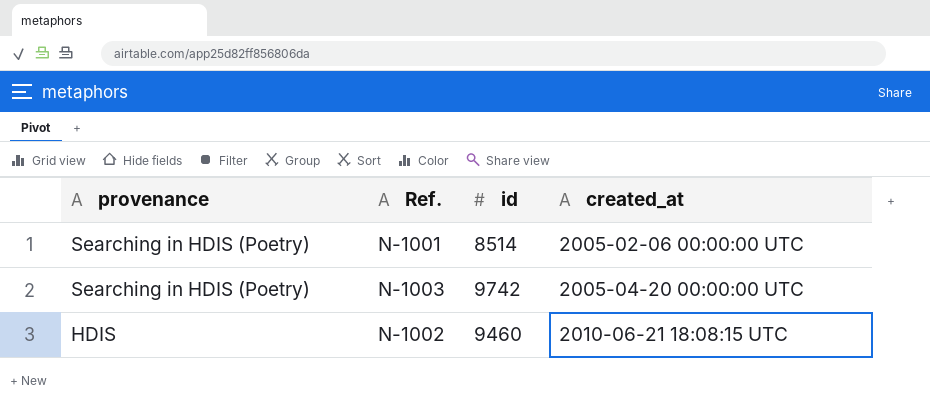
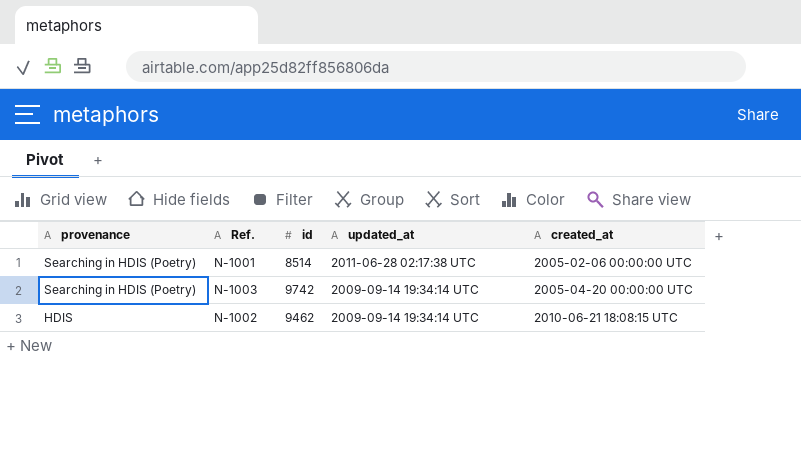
column updated_at | position: none -> 4
N-1002 | id: 9460 -> 9462

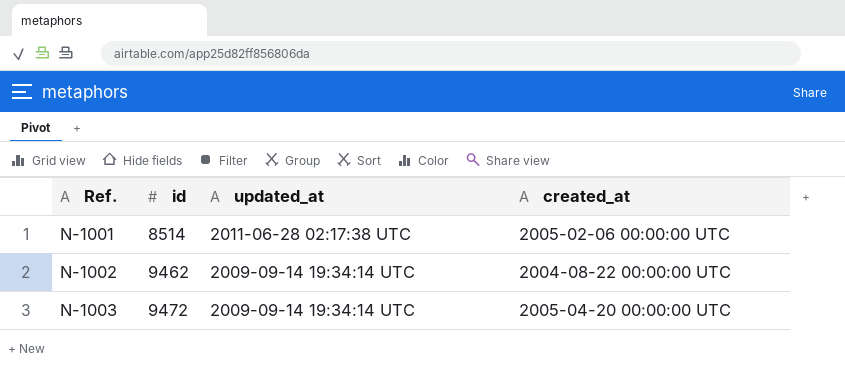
row order: provenance descending -> Ref. ascending
column provenance | position: 1 -> none
N-1002 | created_at: 2010-06-21 18:08:15 UTC -> 2004-08-22 00:00:00 UTC
N-1003 | id: 9742 -> 9472

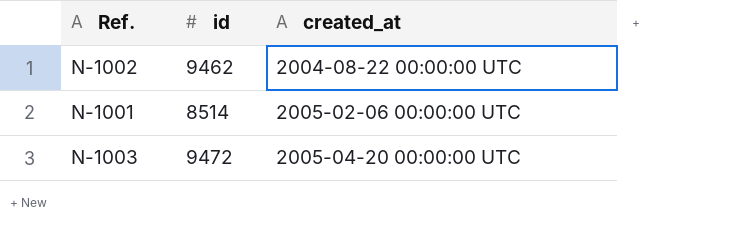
row order: Ref. ascending -> created_at ascending
column updated_at | position: 3 -> none

